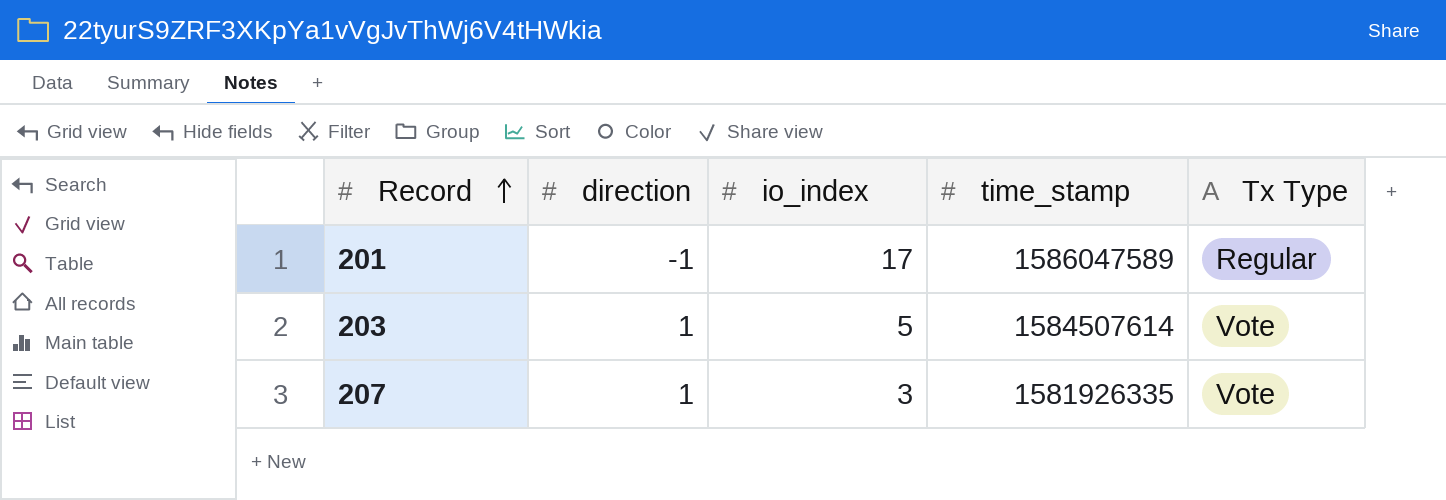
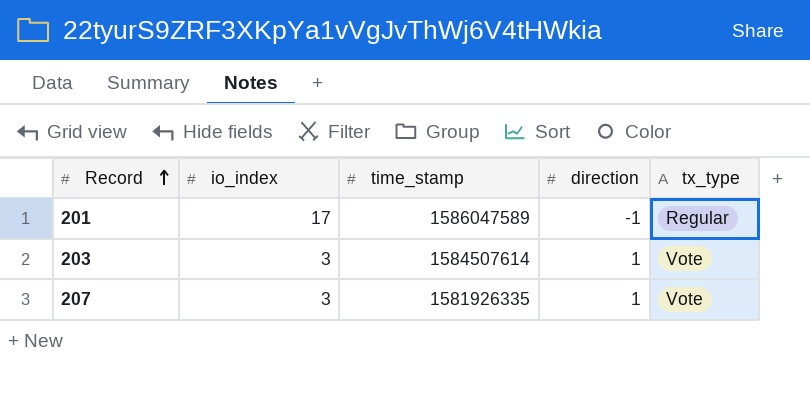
column direction | position: 2 -> 4
column name: Tx Type -> tx_type
203 | io_index: 5 -> 3

